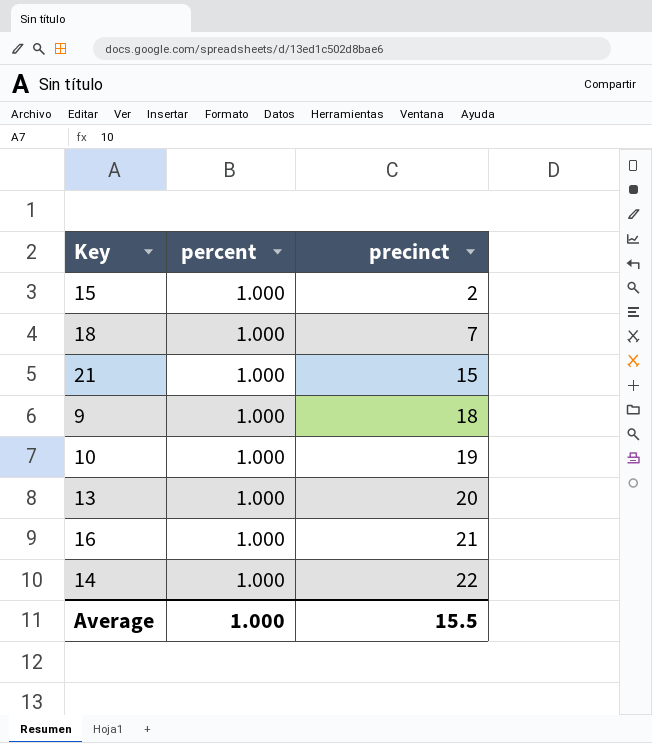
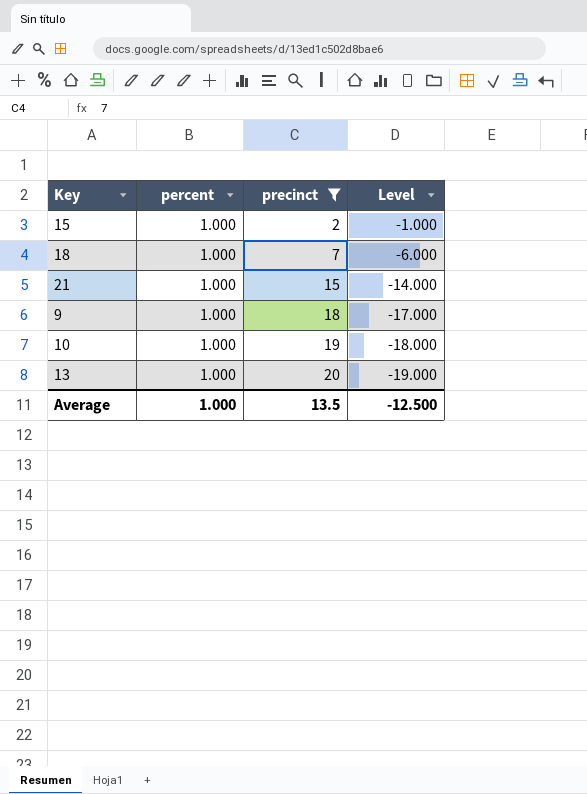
filter: none -> precinct <= 20
column Level | formula: none -> [percent] - [precinct]
Average | precinct: 15.5 -> 13.5

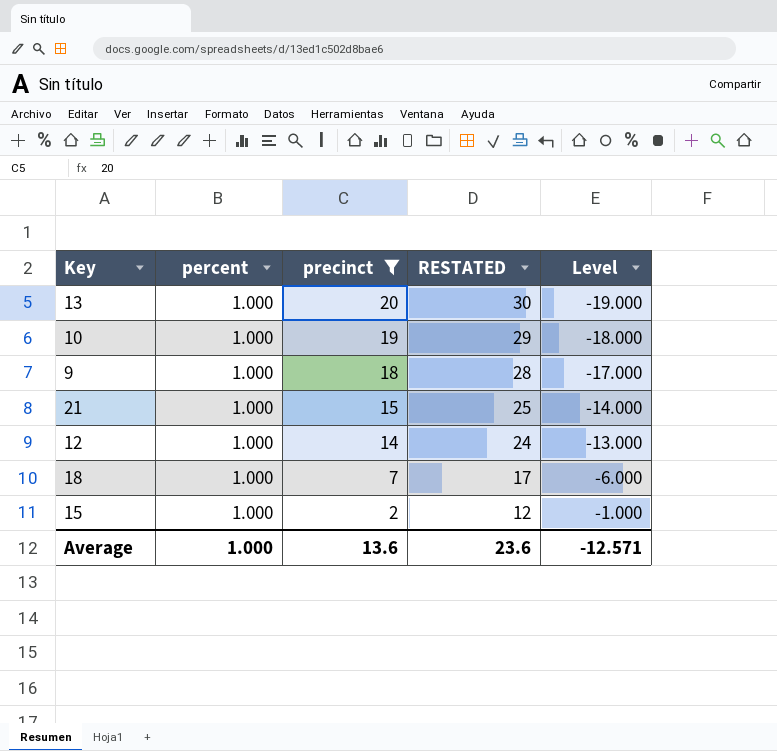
row order: precinct ascending -> precinct descending
column RESTATED | formula: none -> [precinct] + 10
row 12: none -> 1.000 | 14 | 24 | -13.000
Average | precinct: 13.5 -> 13.6
Average | Level: -12.500 -> -12.571

